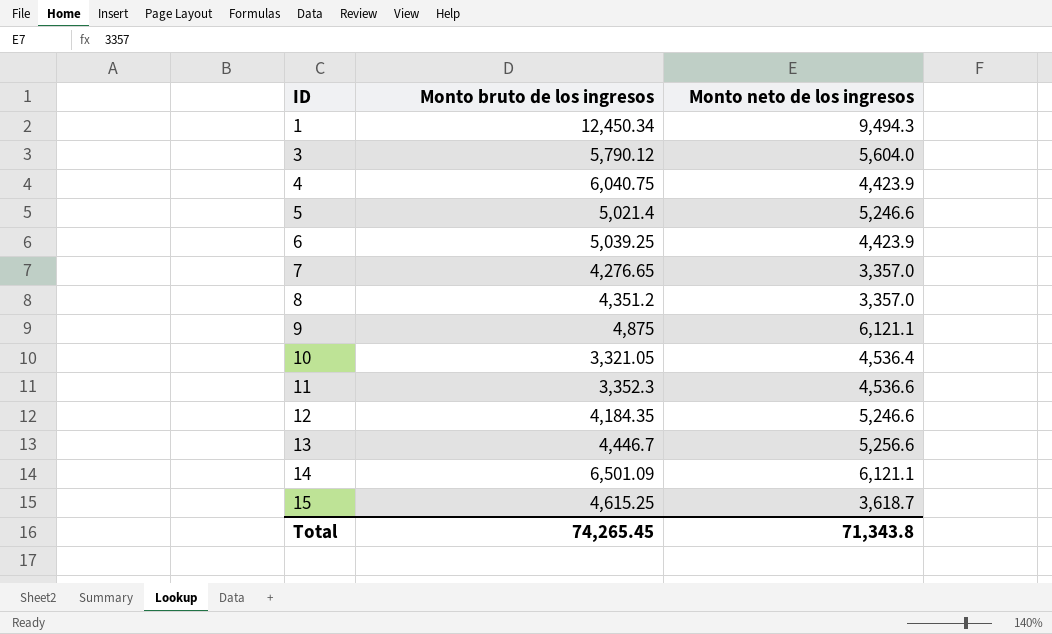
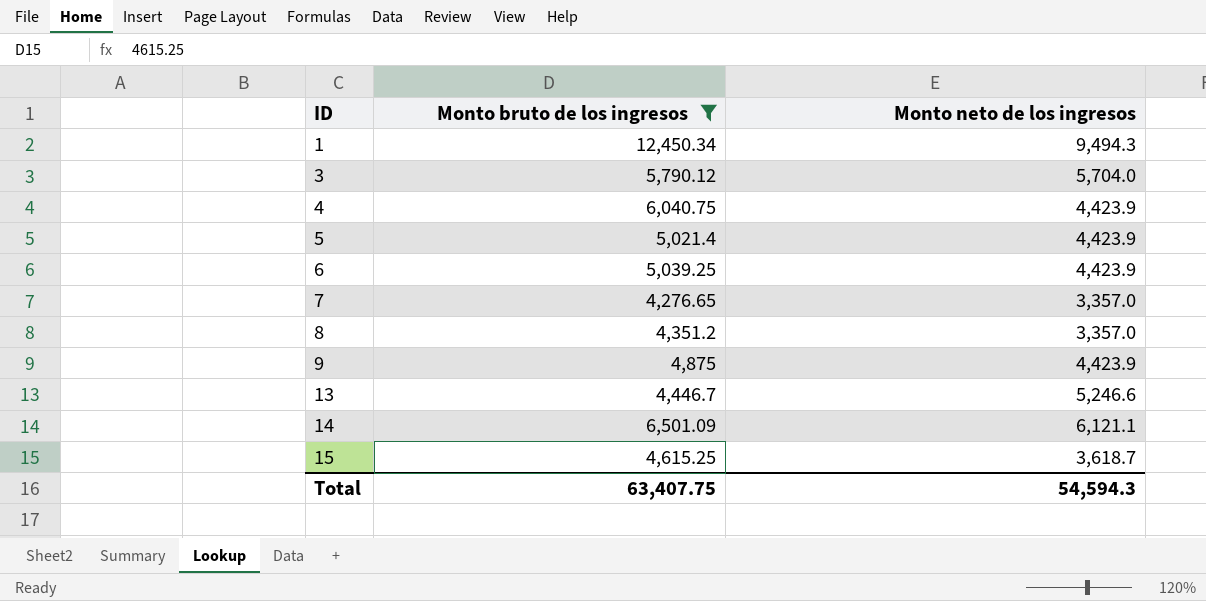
filter: none -> Monto bruto de los ingresos >= 4,276.65
3 | Monto neto de los ingresos: 5,604.0 -> 5,704.0
5 | Monto neto de los ingresos: 5,246.6 -> 4,423.9
9 | Monto neto de los ingresos: 6,121.1 -> 4,423.9
13 | Monto neto de los ingresos: 5,256.6 -> 5,246.6
Total | Monto bruto de los ingresos: 74,265.45 -> 63,407.75
Total | Monto neto de los ingresos: 71,343.8 -> 54,594.3

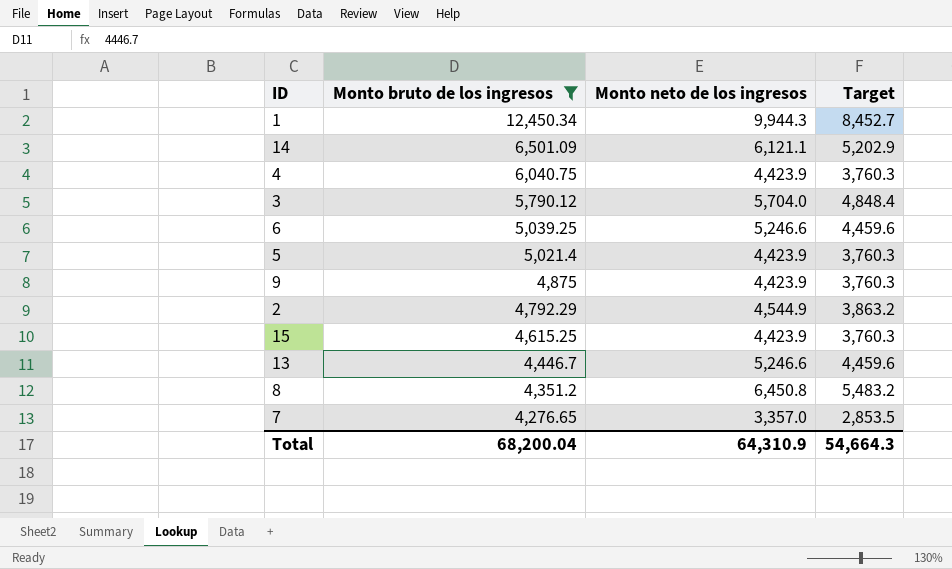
row order: ID ascending -> Monto bruto de los ingresos descending
column Target | formula: none -> [Monto neto de los ingresos] * 0.85
1 | Monto neto de los ingresos: 9,494.3 -> 9,944.3
6 | Monto neto de los ingresos: 4,423.9 -> 5,246.6
row 2: none -> 4,792.29 | 4,544.9 | 3,863.2
15 | Monto neto de los ingresos: 3,618.7 -> 4,423.9
8 | Monto neto de los ingresos: 3,357.0 -> 6,450.8
Total | Monto bruto de los ingresos: 63,407.75 -> 68,200.04
Total | Monto neto de los ingresos: 54,594.3 -> 64,310.9

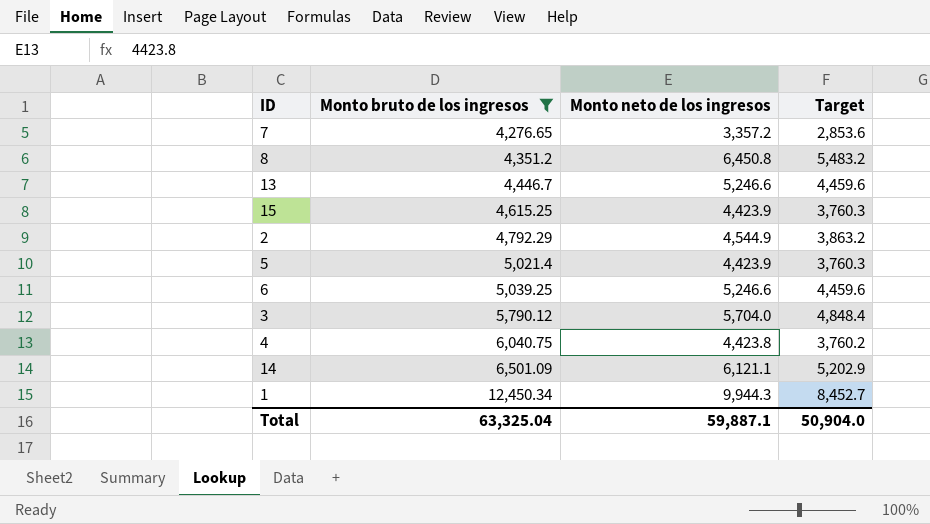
row order: Monto bruto de los ingresos descending -> Monto bruto de los ingresos ascending
row 9: 4,875 | 4,423.9 | 3,760.3 -> none
7 | Monto neto de los ingresos: 3,357.0 -> 3,357.2
7 | Target: 2,853.5 -> 2,853.6
4 | Monto neto de los ingresos: 4,423.9 -> 4,423.8
4 | Target: 3,760.3 -> 3,760.2
Total | Monto bruto de los ingresos: 68,200.04 -> 63,325.04
Total | Monto neto de los ingresos: 64,310.9 -> 59,887.1
Total | Target: 54,664.3 -> 50,904.0

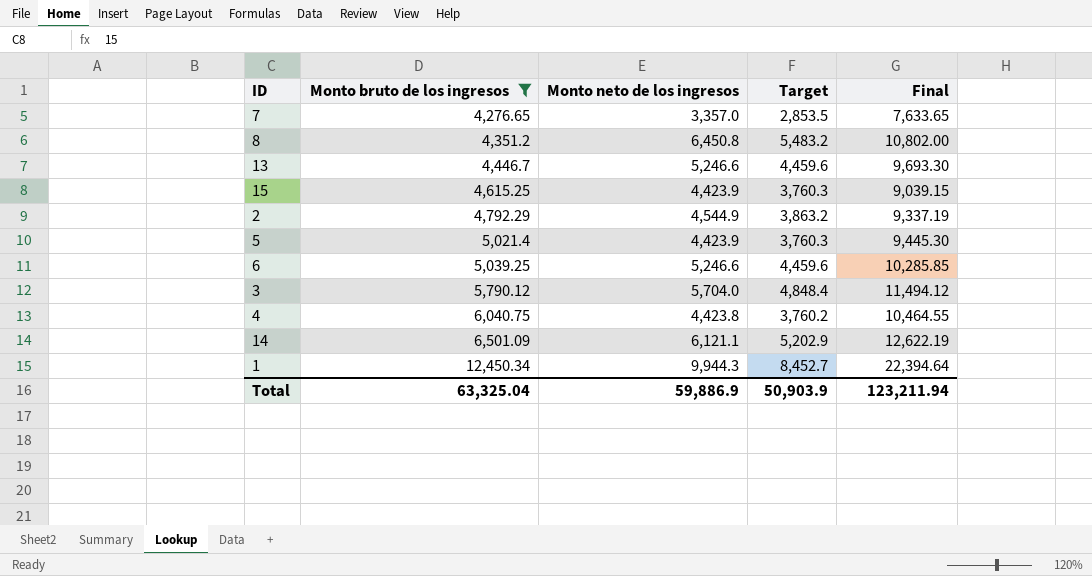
column Final | formula: none -> [Monto bruto de los ingresos] + [Monto neto de los ingresos]
7 | Monto neto de los ingresos: 3,357.2 -> 3,357.0
7 | Target: 2,853.6 -> 2,853.5
Total | Monto neto de los ingresos: 59,887.1 -> 59,886.9
Total | Target: 50,904.0 -> 50,903.9

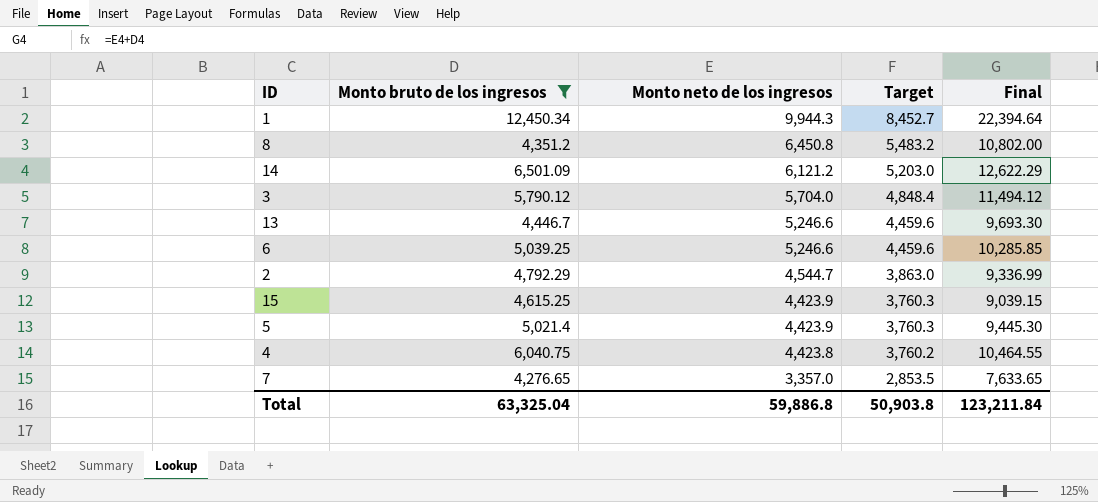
row order: Monto bruto de los ingresos ascending -> Monto neto de los ingresos descending
14 | Monto neto de los ingresos: 6,121.1 -> 6,121.2
14 | Target: 5,202.9 -> 5,203.0
14 | Final: 12,622.19 -> 12,622.29
2 | Monto neto de los ingresos: 4,544.9 -> 4,544.7
2 | Target: 3,863.2 -> 3,863.0
2 | Final: 9,337.19 -> 9,336.99
Total | Monto neto de los ingresos: 59,886.9 -> 59,886.8
Total | Target: 50,903.9 -> 50,903.8
Total | Final: 123,211.94 -> 123,211.84

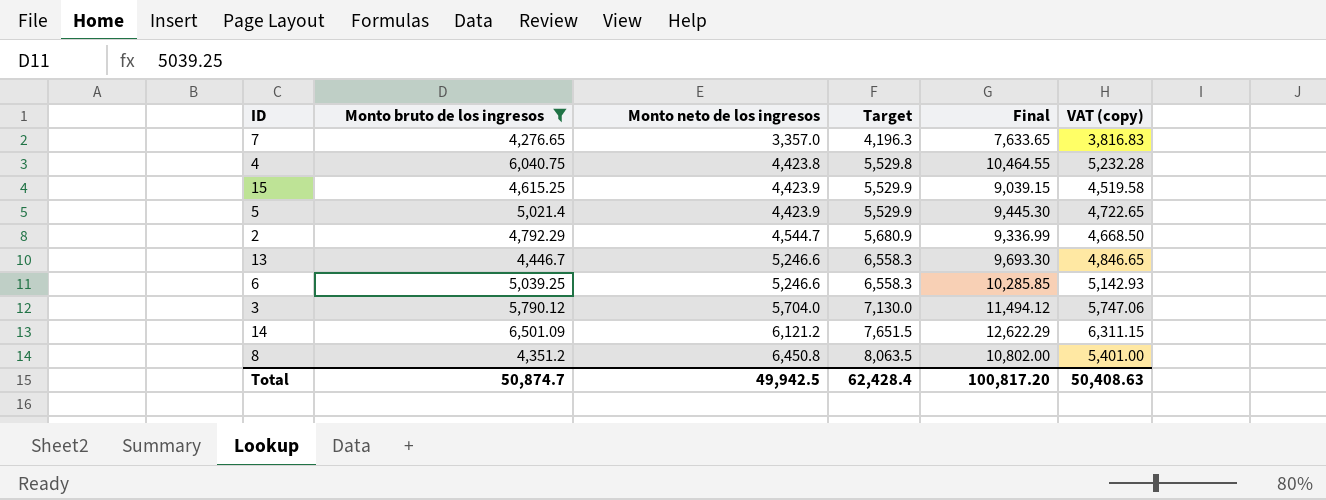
row order: Monto neto de los ingresos descending -> Monto neto de los ingresos ascending
column Target | formula: [Monto neto de los ingresos] * 0.85 -> [Monto neto de los ingresos] * 1.25
column VAT (copy) | formula: none -> [Final] * 0.5
row 1: 12,450.34 | 9,944.3 | 8,452.7 | 22,394.64 -> none
Total | Monto bruto de los ingresos: 63,325.04 -> 50,874.7
Total | Monto neto de los ingresos: 59,886.8 -> 49,942.5
Total | Target: 50,903.8 -> 62,428.4
Total | Final: 123,211.84 -> 100,817.20

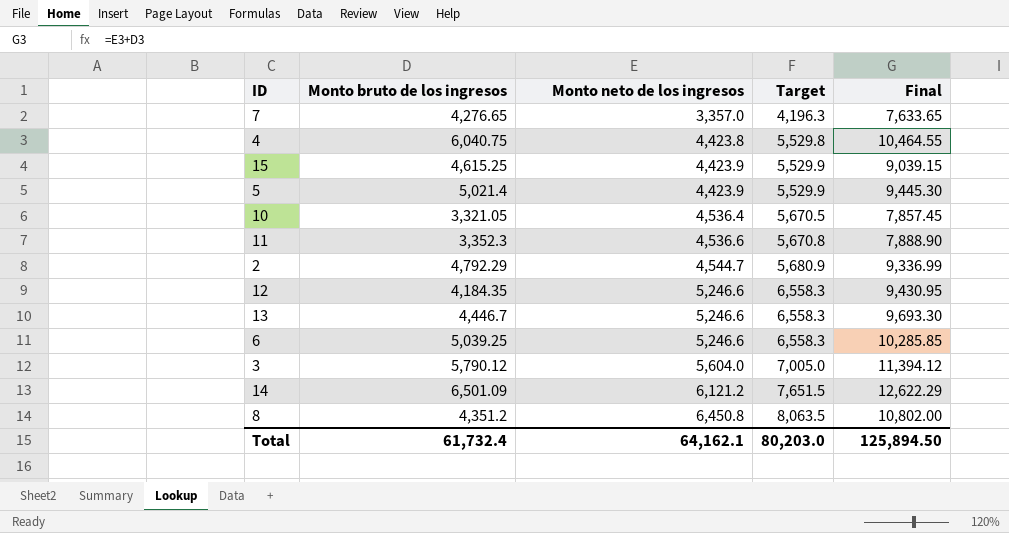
filter: Monto bruto de los ingresos >= 4,276.65 -> none
column VAT (copy) | formula: [Final] * 0.5 -> none
3 | Monto neto de los ingresos: 5,704.0 -> 5,604.0
3 | Target: 7,130.0 -> 7,005.0
3 | Final: 11,494.12 -> 11,394.12
Total | Monto bruto de los ingresos: 50,874.7 -> 61,732.4
Total | Monto neto de los ingresos: 49,942.5 -> 64,162.1
Total | Target: 62,428.4 -> 80,203.0
Total | Final: 100,817.20 -> 125,894.50

